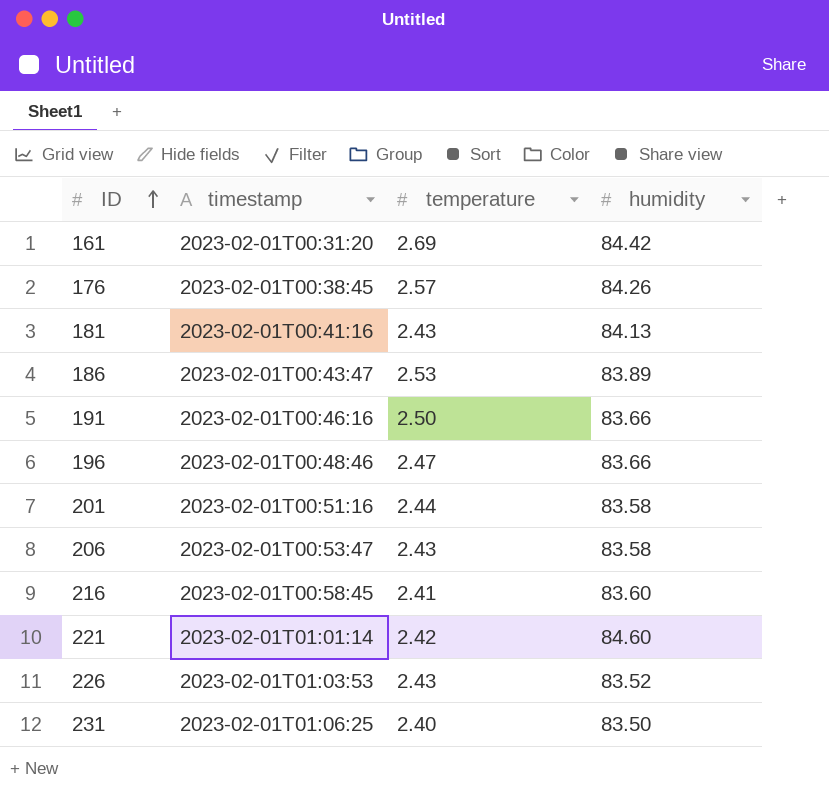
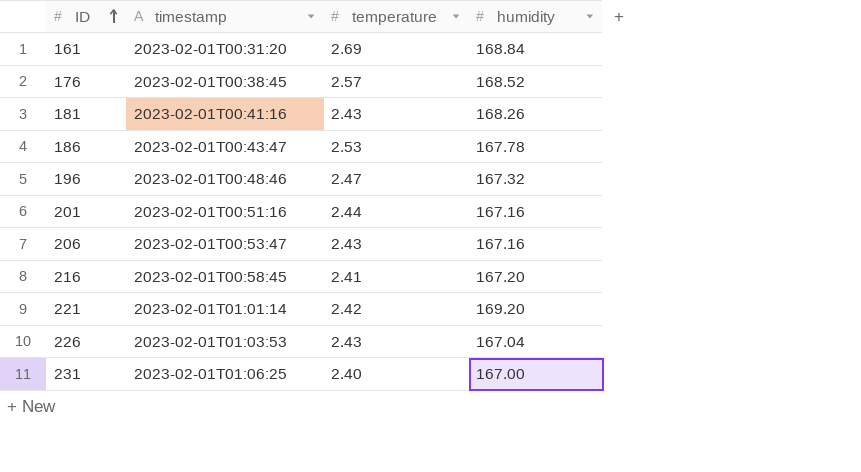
row 191: 2023-02-01T00:46:16 | 2.50 | 83.66 -> none
161 | humidity: 84.42 -> 168.84
176 | humidity: 84.26 -> 168.52
181 | humidity: 84.13 -> 168.26
186 | humidity: 83.89 -> 167.78
196 | humidity: 83.66 -> 167.32
201 | humidity: 83.58 -> 167.16
206 | humidity: 83.58 -> 167.16
216 | humidity: 83.60 -> 167.20
221 | humidity: 84.60 -> 169.20
226 | humidity: 83.52 -> 167.04
231 | humidity: 83.50 -> 167.00

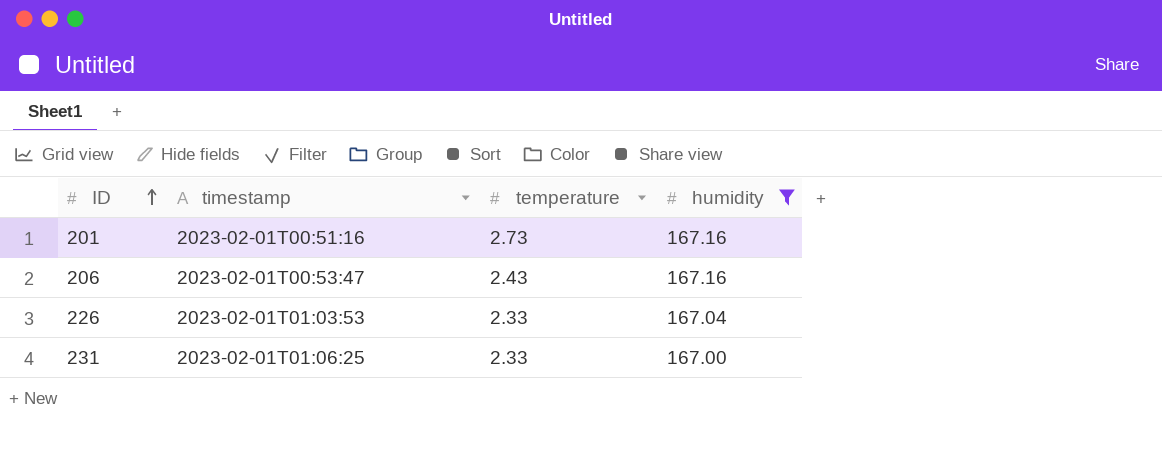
filter: none -> humidity <= 167.16
201 | temperature: 2.44 -> 2.73
226 | temperature: 2.43 -> 2.33
231 | temperature: 2.40 -> 2.33

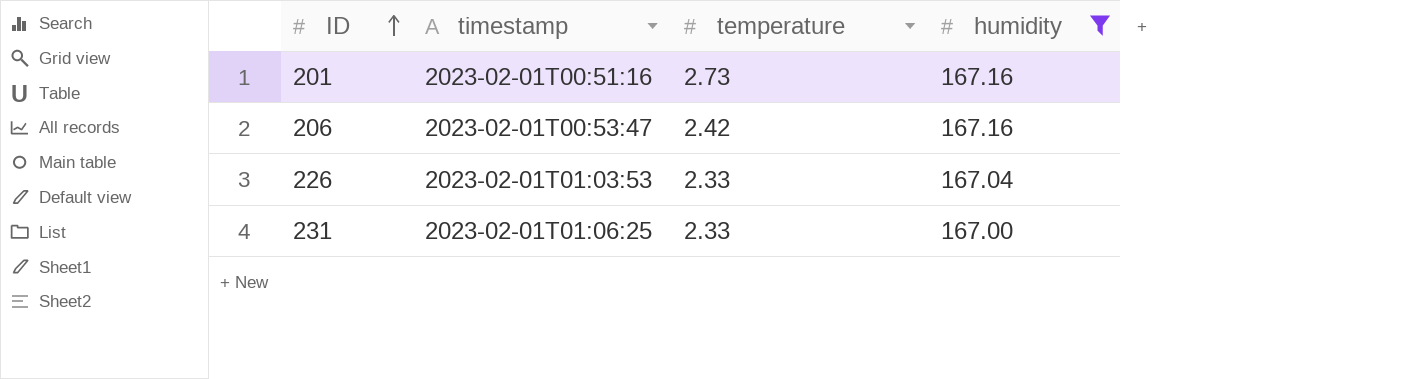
206 | temperature: 2.43 -> 2.42

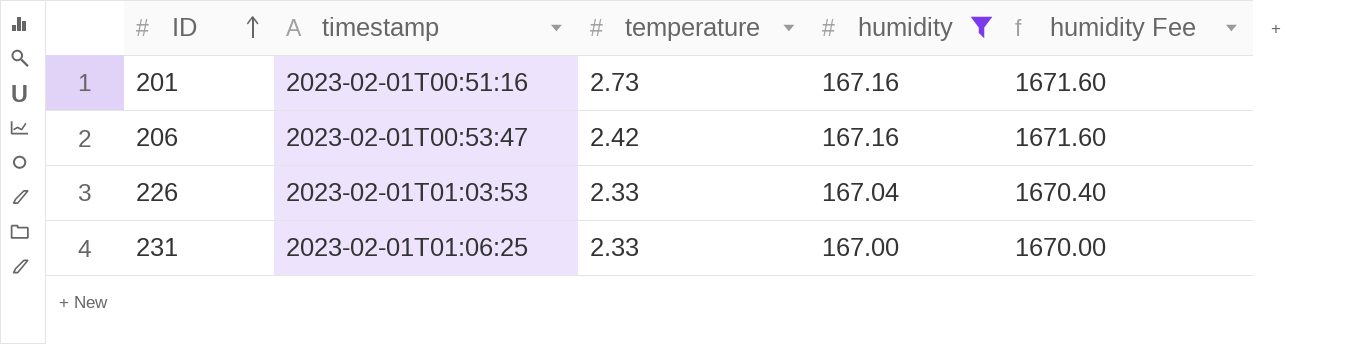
column humidity Fee | formula: none -> [humidity] * 10

